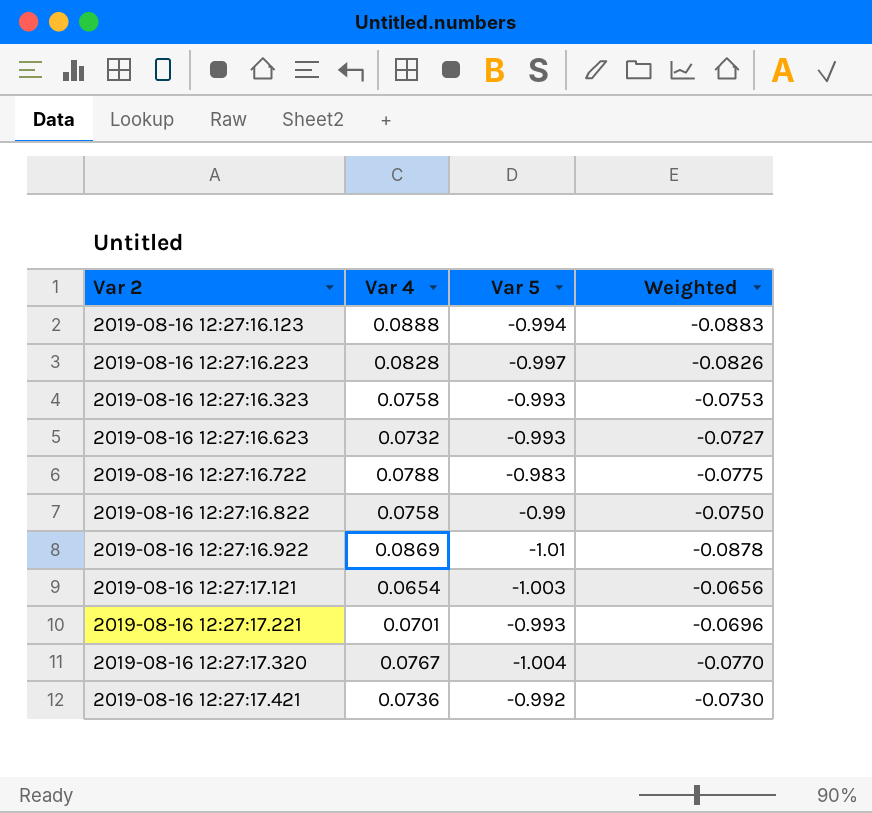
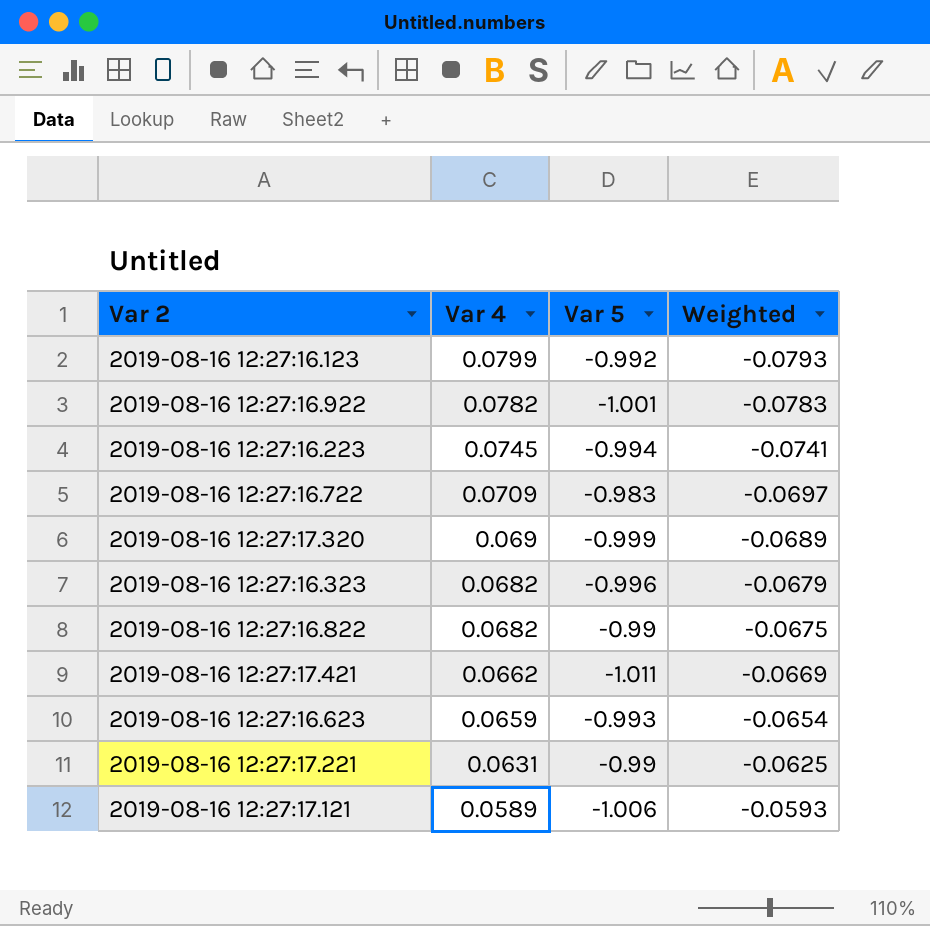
row order: Var 2 ascending -> Var 4 descending
2019-08-16 12:27:16.123 | Var 4: 0.0888 -> 0.0799
2019-08-16 12:27:16.123 | Var 5: -0.994 -> -0.992
2019-08-16 12:27:16.123 | Weighted: -0.0883 -> -0.0793
2019-08-16 12:27:16.922 | Var 4: 0.0869 -> 0.0782
2019-08-16 12:27:16.922 | Var 5: -1.01 -> -1.001
2019-08-16 12:27:16.922 | Weighted: -0.0878 -> -0.0783
2019-08-16 12:27:16.223 | Var 4: 0.0828 -> 0.0745
2019-08-16 12:27:16.223 | Var 5: -0.997 -> -0.994
2019-08-16 12:27:16.223 | Weighted: -0.0826 -> -0.0741
2019-08-16 12:27:16.722 | Var 4: 0.0788 -> 0.0709
2019-08-16 12:27:16.722 | Weighted: -0.0775 -> -0.0697
2019-08-16 12:27:17.320 | Var 4: 0.0767 -> 0.069
2019-08-16 12:27:17.320 | Var 5: -1.004 -> -0.999
2019-08-16 12:27:17.320 | Weighted: -0.0770 -> -0.0689
2019-08-16 12:27:16.323 | Var 4: 0.0758 -> 0.0682
2019-08-16 12:27:16.323 | Var 5: -0.993 -> -0.996
2019-08-16 12:27:16.323 | Weighted: -0.0753 -> -0.0679
2019-08-16 12:27:16.822 | Var 4: 0.0758 -> 0.0682
2019-08-16 12:27:16.822 | Weighted: -0.0750 -> -0.0675
2019-08-16 12:27:17.421 | Var 4: 0.0736 -> 0.0662
2019-08-16 12:27:17.421 | Var 5: -0.992 -> -1.011
2019-08-16 12:27:17.421 | Weighted: -0.0730 -> -0.0669
2019-08-16 12:27:16.623 | Var 4: 0.0732 -> 0.0659
2019-08-16 12:27:16.623 | Weighted: -0.0727 -> -0.0654
2019-08-16 12:27:17.221 | Var 4: 0.0701 -> 0.0631
2019-08-16 12:27:17.221 | Var 5: -0.993 -> -0.99
2019-08-16 12:27:17.221 | Weighted: -0.0696 -> -0.0625
2019-08-16 12:27:17.121 | Var 4: 0.0654 -> 0.0589
2019-08-16 12:27:17.121 | Var 5: -1.003 -> -1.006
2019-08-16 12:27:17.121 | Weighted: -0.0656 -> -0.0593

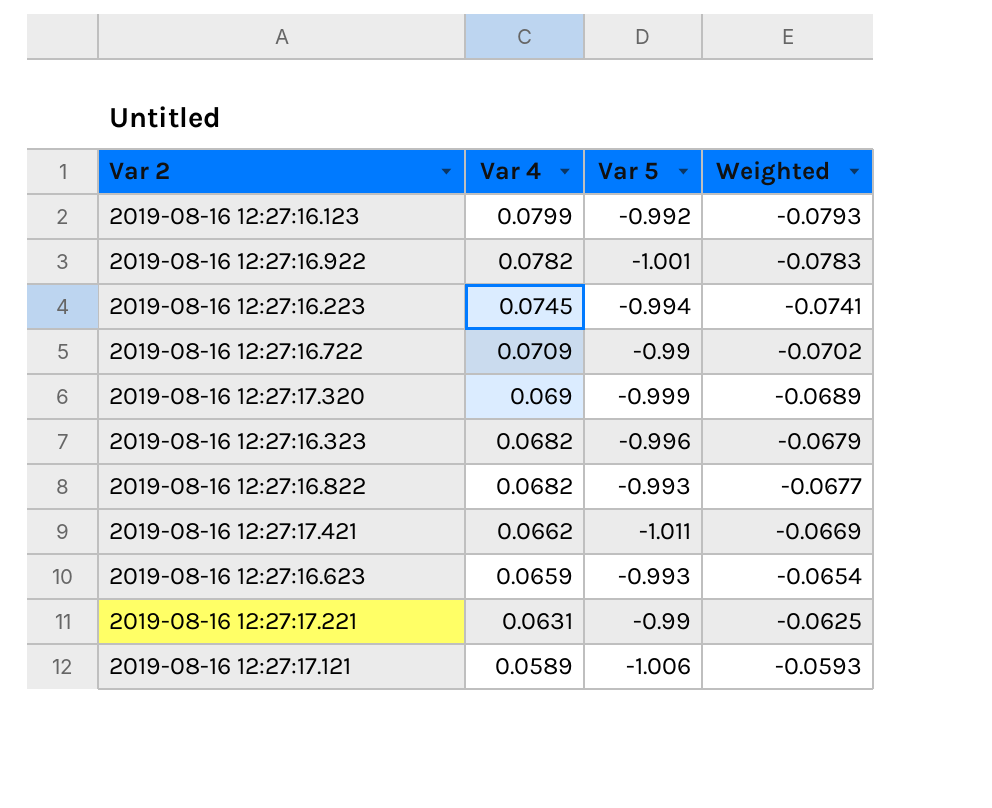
2019-08-16 12:27:16.722 | Var 5: -0.983 -> -0.99
2019-08-16 12:27:16.722 | Weighted: -0.0697 -> -0.0702
2019-08-16 12:27:16.822 | Var 5: -0.99 -> -0.993
2019-08-16 12:27:16.822 | Weighted: -0.0675 -> -0.0677

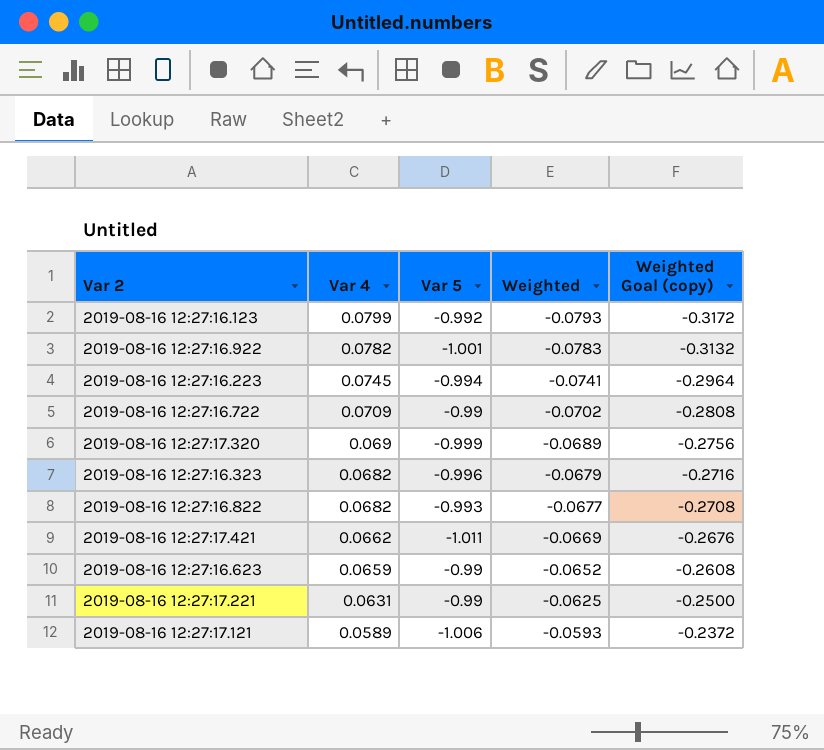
column Weighted Goal (copy) | formula: none -> [Weighted] * 4
2019-08-16 12:27:16.623 | Var 5: -0.993 -> -0.99
2019-08-16 12:27:16.623 | Weighted: -0.0654 -> -0.0652

